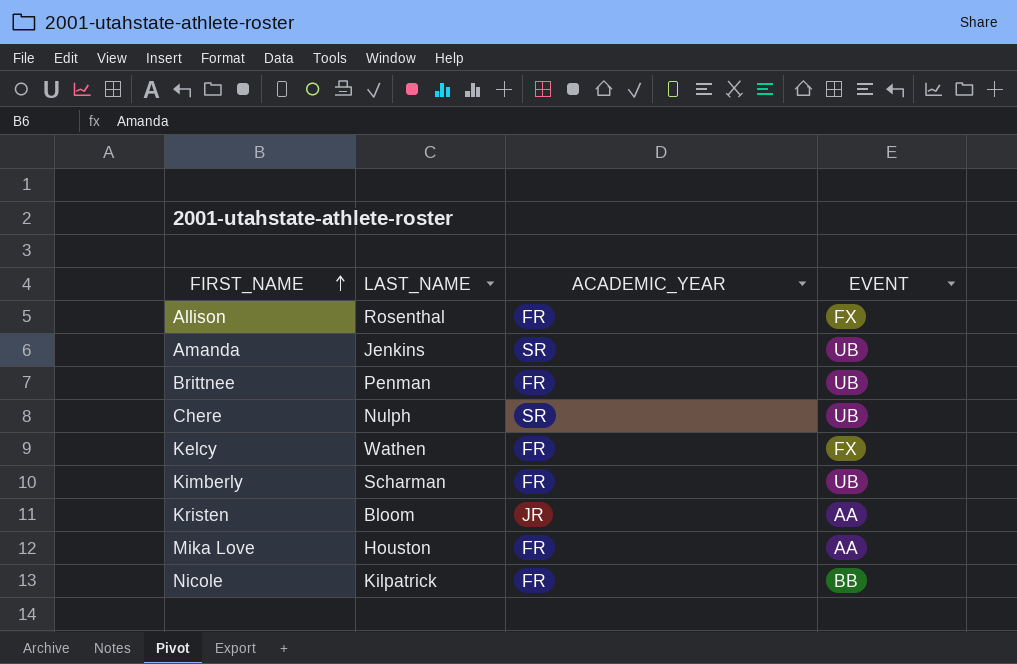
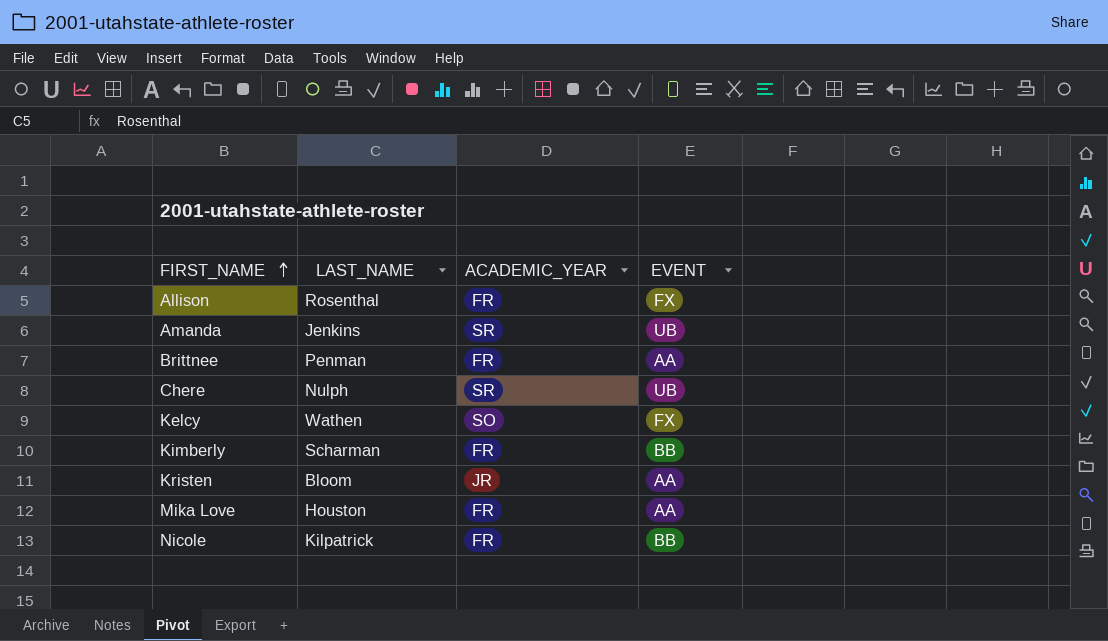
Brittnee | EVENT: UB -> AA
Kelcy | ACADEMIC_YEAR: FR -> SO
Kimberly | EVENT: UB -> BB

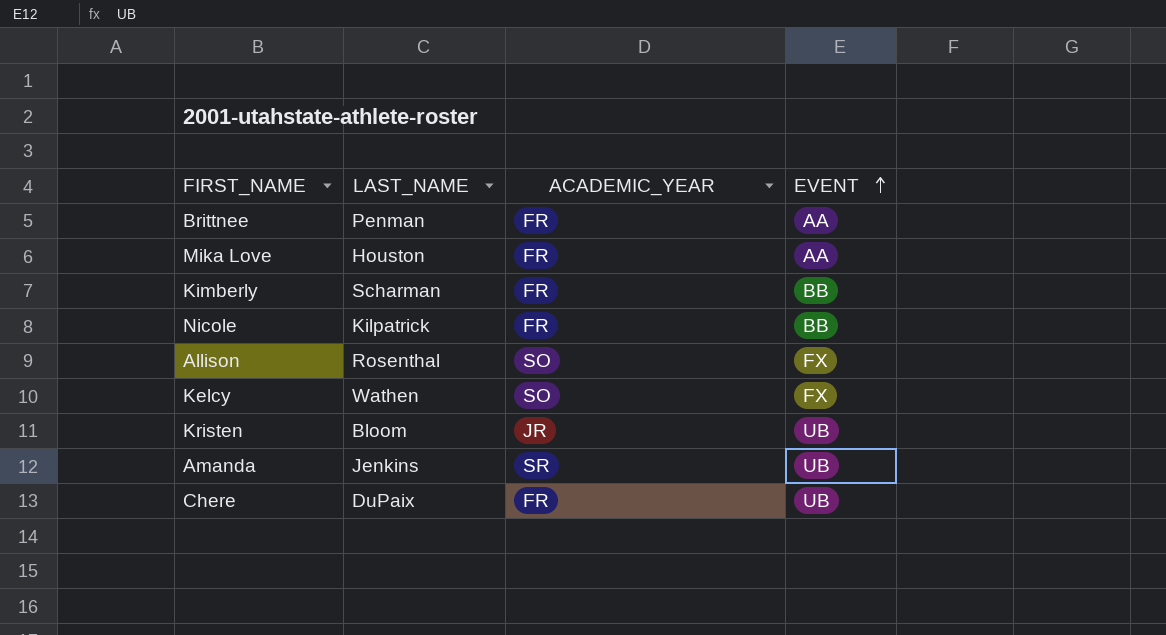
row order: FIRST_NAME ascending -> EVENT ascending
Allison | ACADEMIC_YEAR: FR -> SO
Kristen | EVENT: AA -> UB
Chere | LAST_NAME: Nulph -> DuPaix
Chere | ACADEMIC_YEAR: SR -> FR

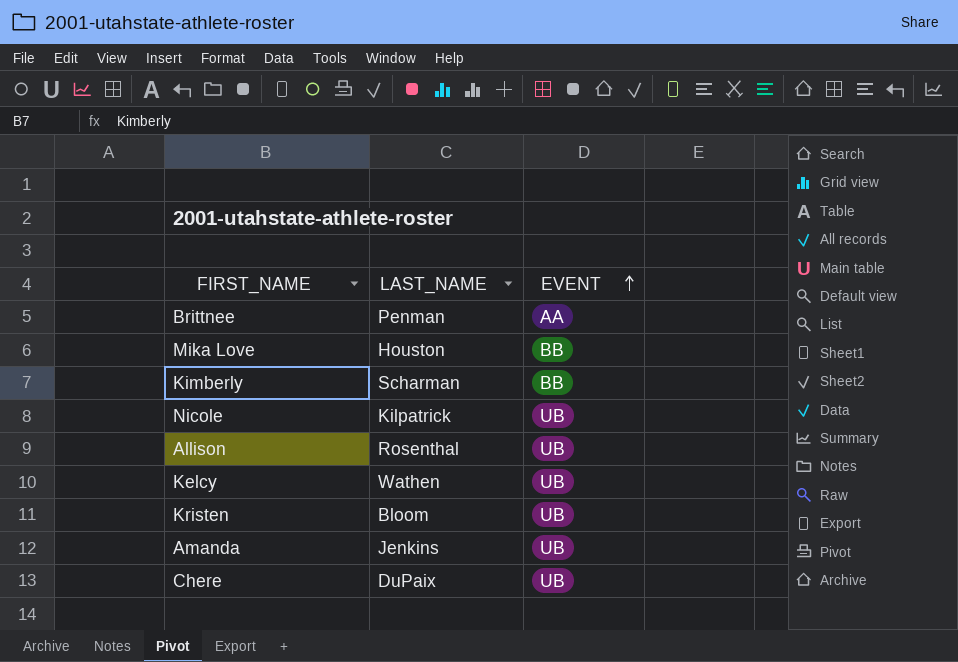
column ACADEMIC_YEAR | position: 3 -> none
Mika Love | EVENT: AA -> BB
Nicole | EVENT: BB -> UB
Allison | EVENT: FX -> UB
Kelcy | EVENT: FX -> UB

